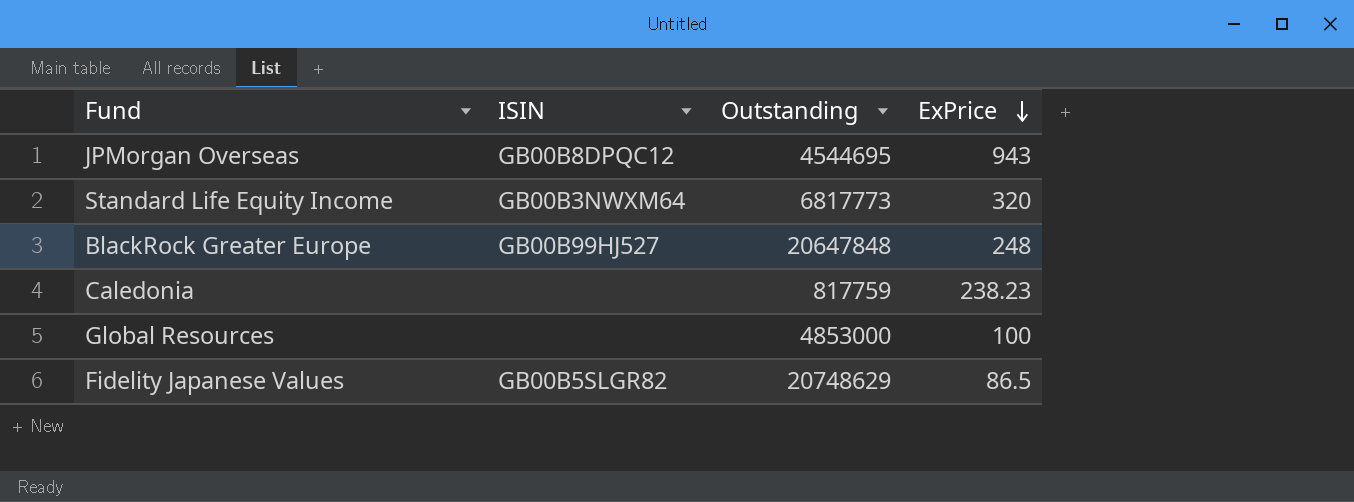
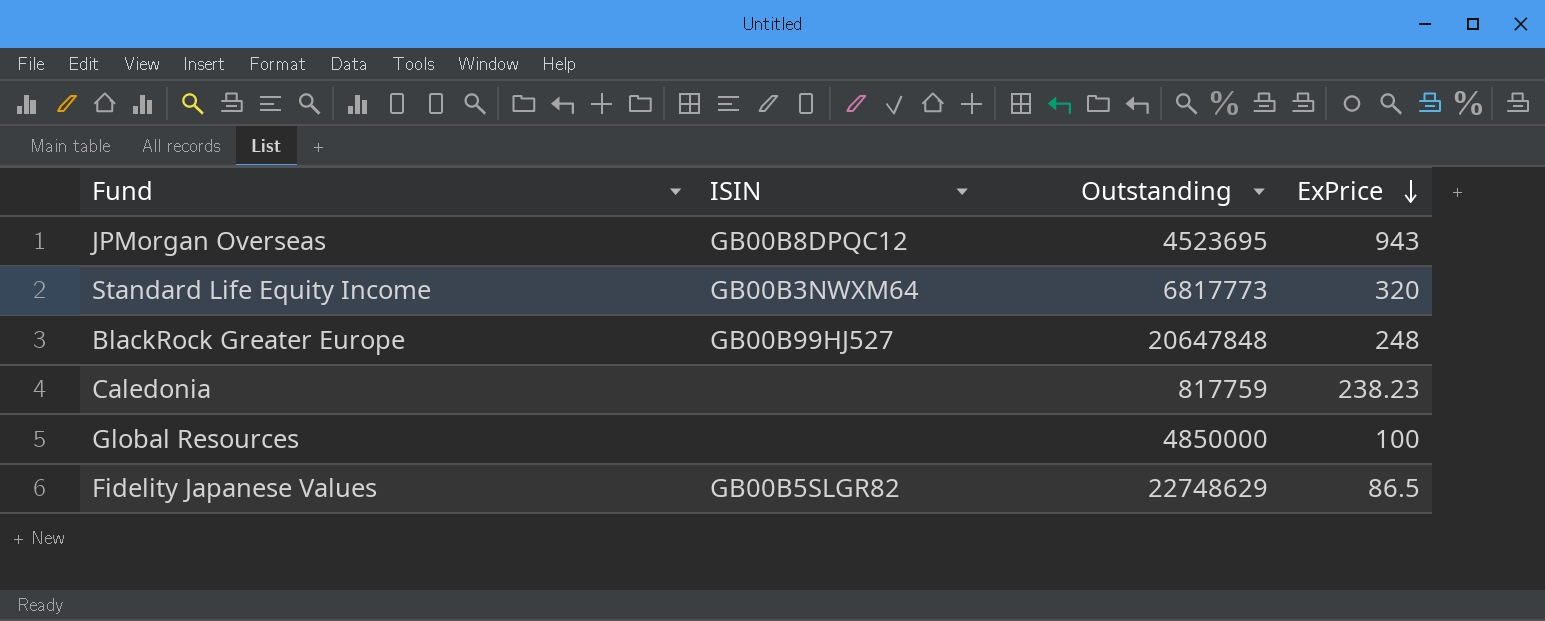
JPMorgan Overseas | Outstanding: 4544695 -> 4523695
Global Resources | Outstanding: 4853000 -> 4850000
Fidelity Japanese Values | Outstanding: 20748629 -> 22748629

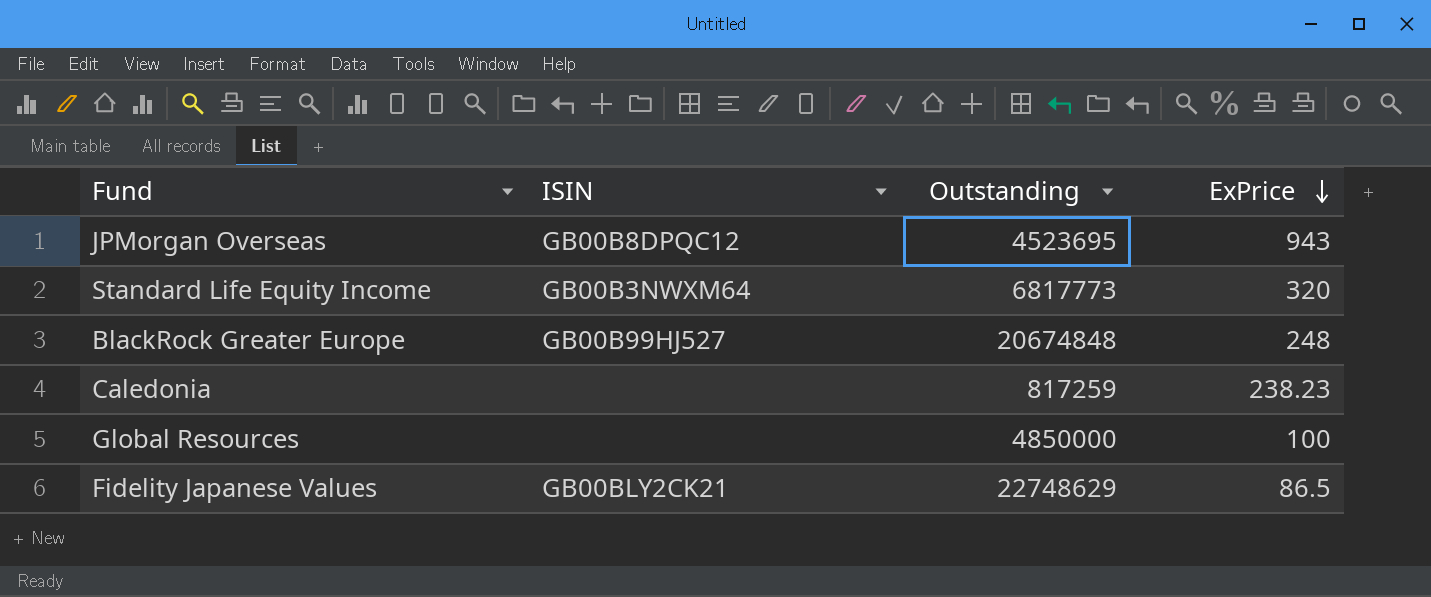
BlackRock Greater Europe | Outstanding: 20647848 -> 20674848
Caledonia | Outstanding: 817759 -> 817259
Fidelity Japanese Values | ISIN: GB00B5SLGR82 -> GB00BLY2CK21

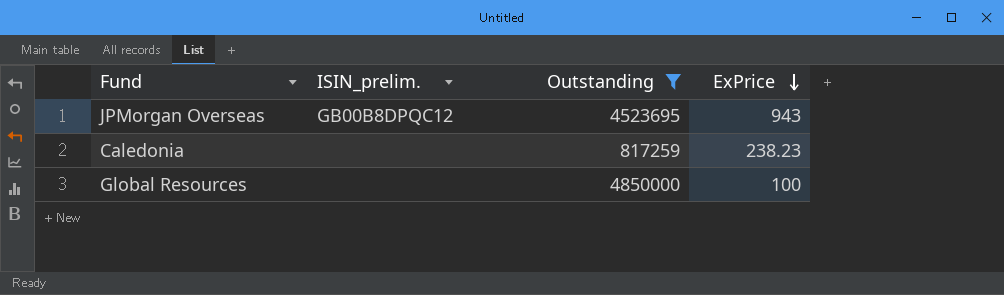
filter: none -> Outstanding <= 4850000
column name: ISIN -> ISIN_prelim.

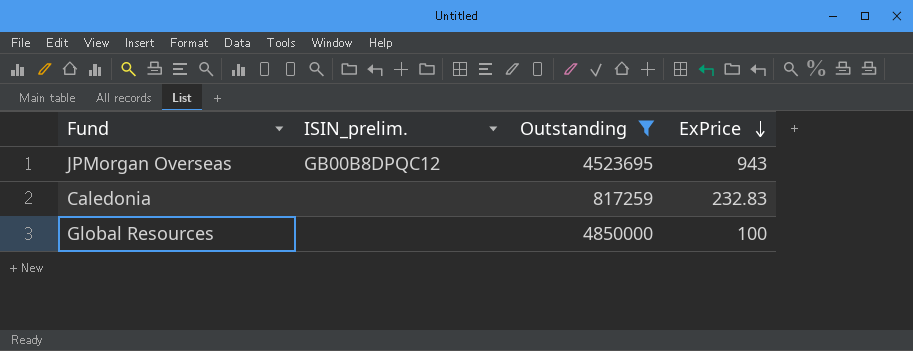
Caledonia | ExPrice: 238.23 -> 232.83

